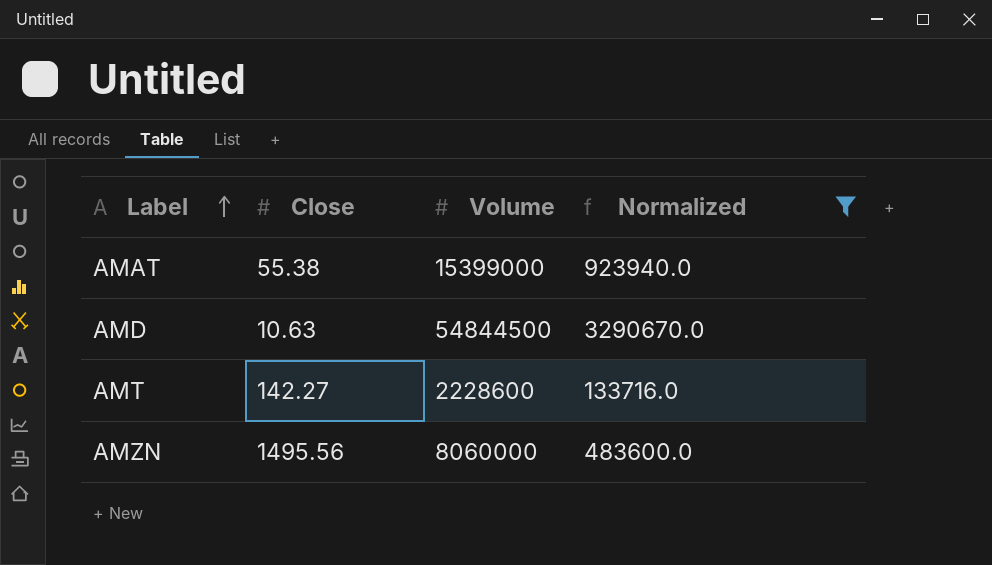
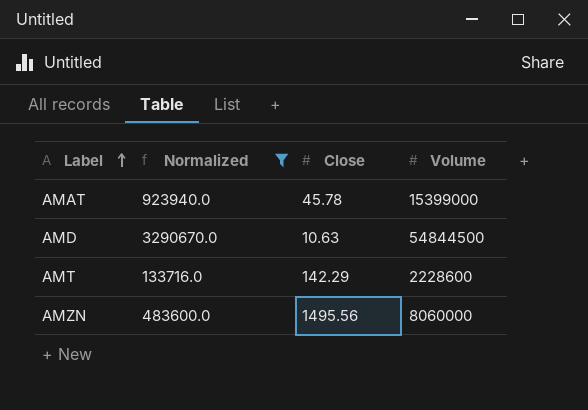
column Normalized | position: 4 -> 2
AMAT | Close: 55.38 -> 45.78
AMT | Close: 142.27 -> 142.29

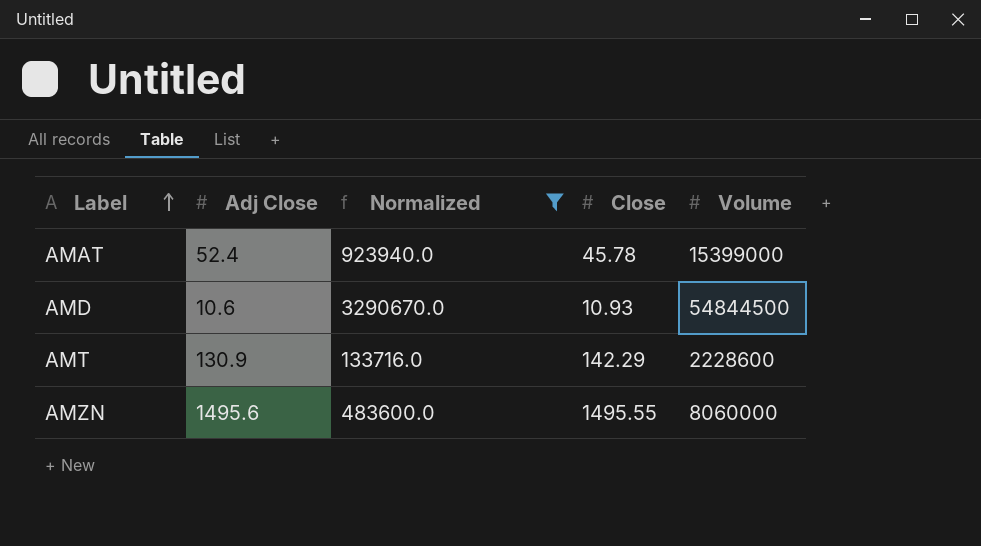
column Adj Close | position: none -> 2
AMD | Close: 10.63 -> 10.93
AMZN | Close: 1495.56 -> 1495.55

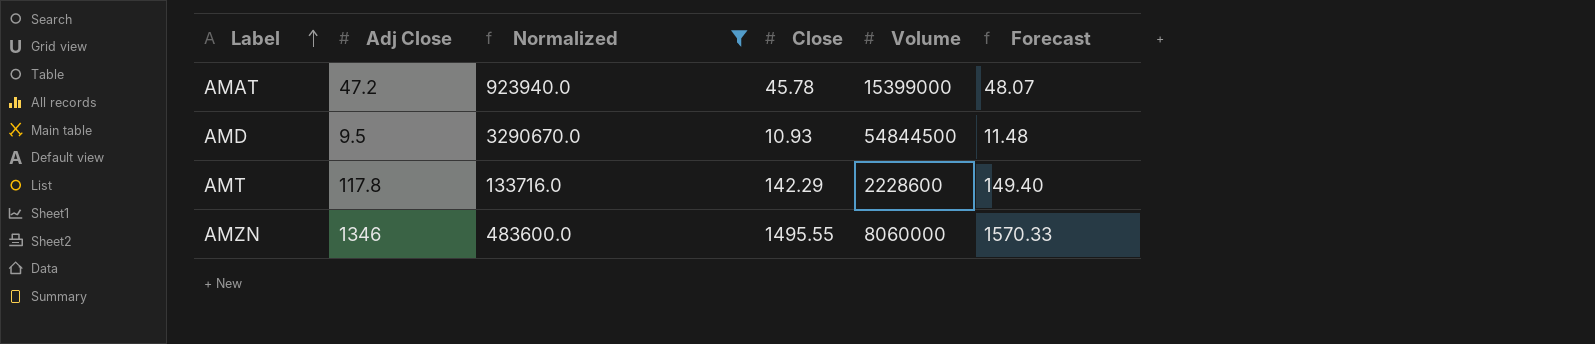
column Forecast | formula: none -> [Close] * 1.05
AMAT | Adj Close: 52.4 -> 47.2
AMD | Adj Close: 10.6 -> 9.5
AMT | Adj Close: 130.9 -> 117.8
AMZN | Adj Close: 1495.6 -> 1346

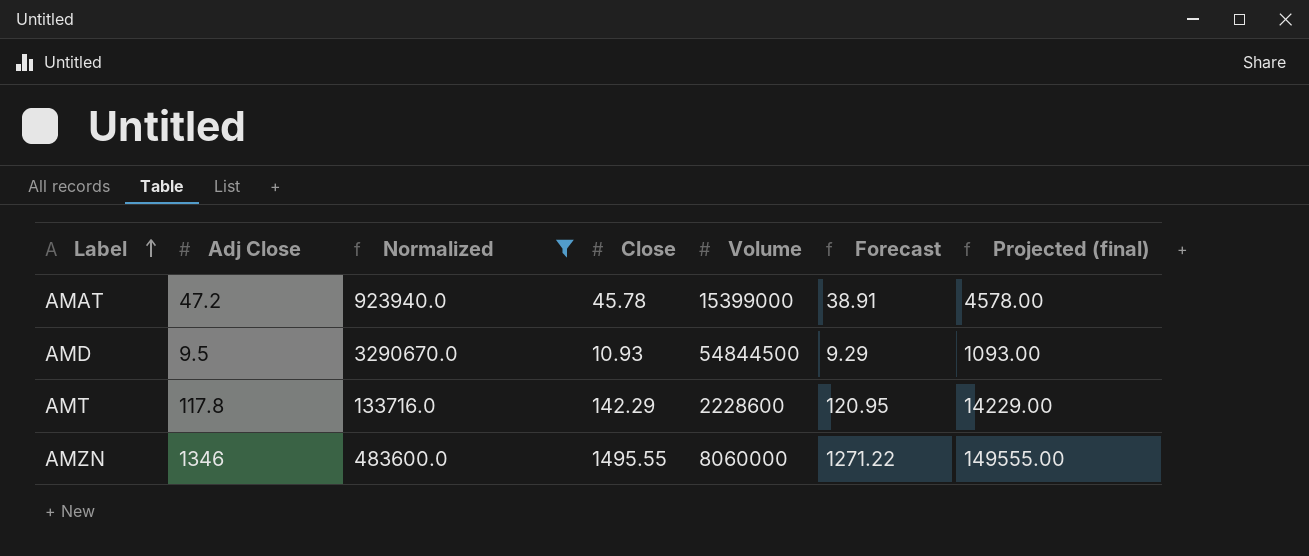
column Forecast | formula: [Close] * 1.05 -> [Close] * 0.85
column Projected (final) | formula: none -> [Close] * 100

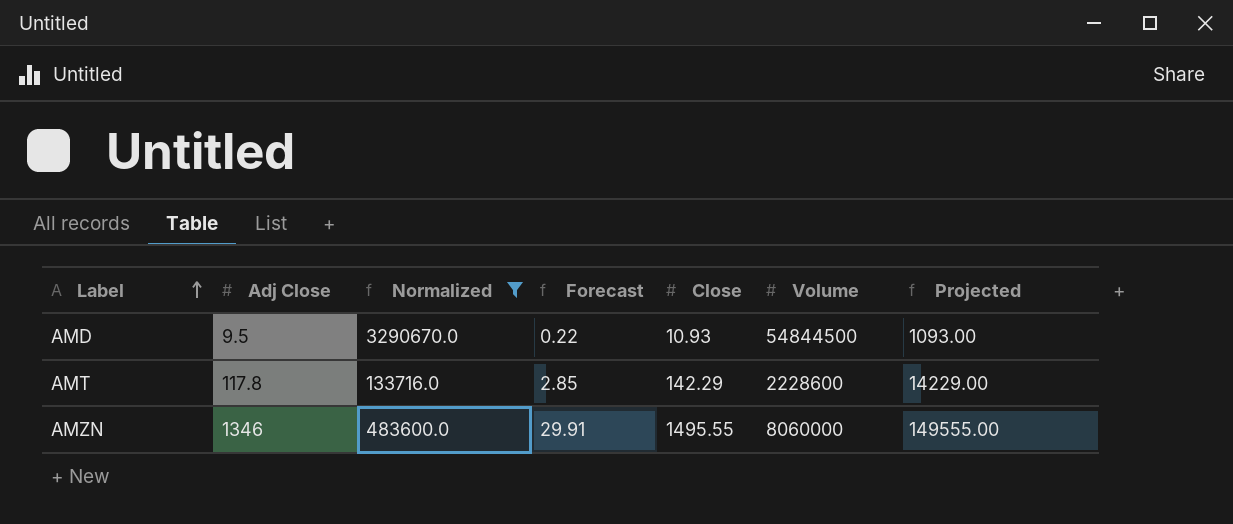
column Forecast | formula: [Close] * 0.85 -> [Close] * 0.02
column Forecast | position: 6 -> 4
column name: Projected (final) -> Projected
row AMAT: 47.2 | 923940.0 | 45.78 | 15399000 | 38.91 | 4578.00 -> none

